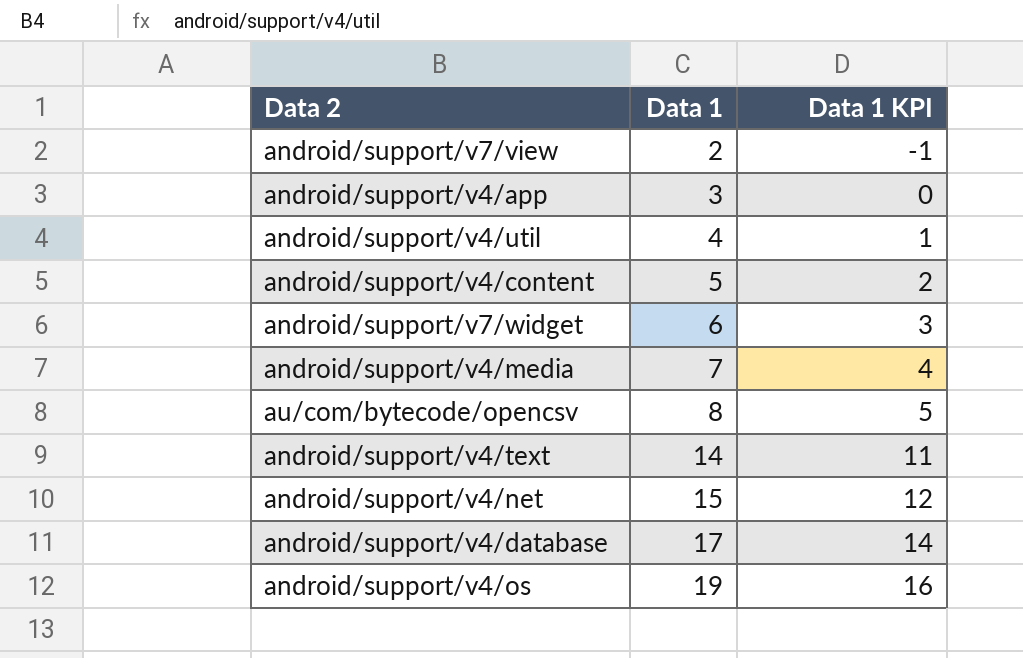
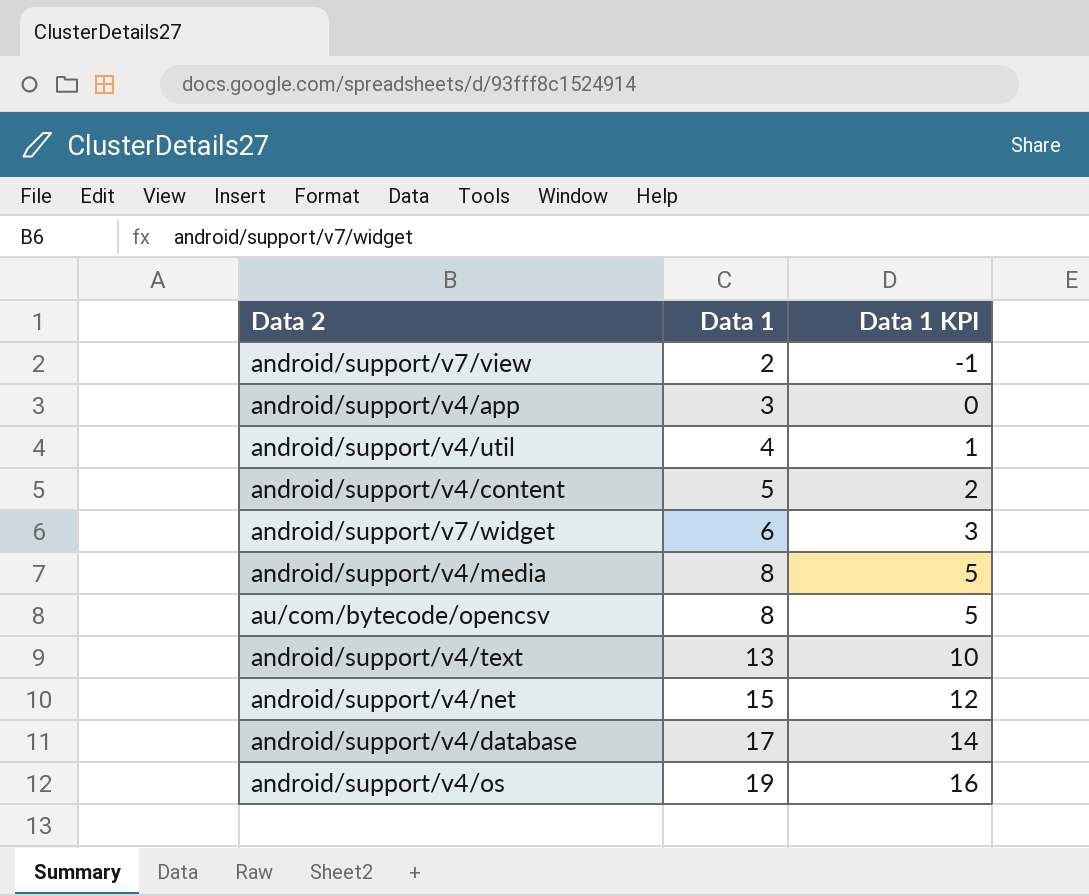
android/support/v4/media | Data 1: 7 -> 8
android/support/v4/media | Data 1 KPI: 4 -> 5
android/support/v4/text | Data 1: 14 -> 13
android/support/v4/text | Data 1 KPI: 11 -> 10

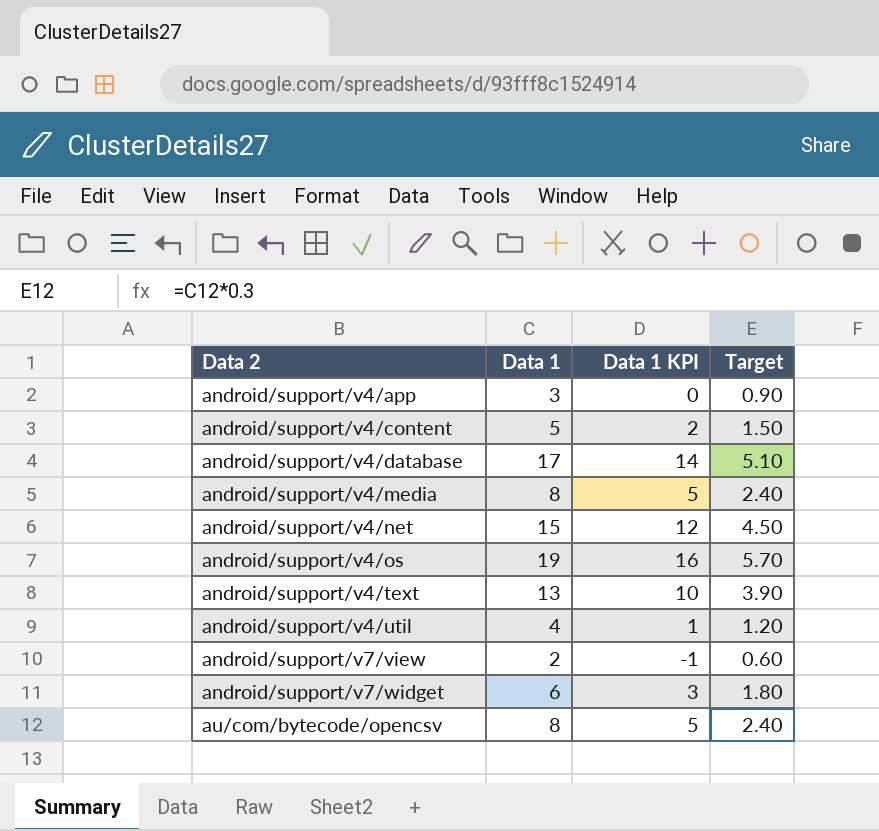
row order: Data 1 ascending -> Data 2 ascending
column Target | formula: none -> [Data 1] * 0.3

